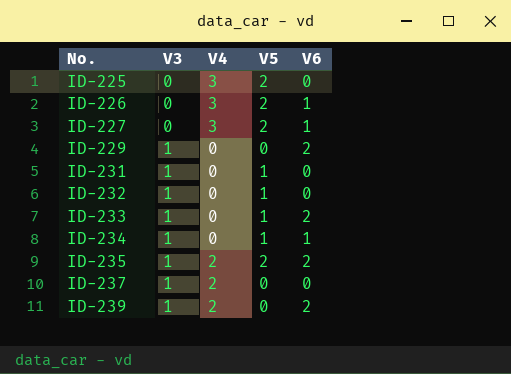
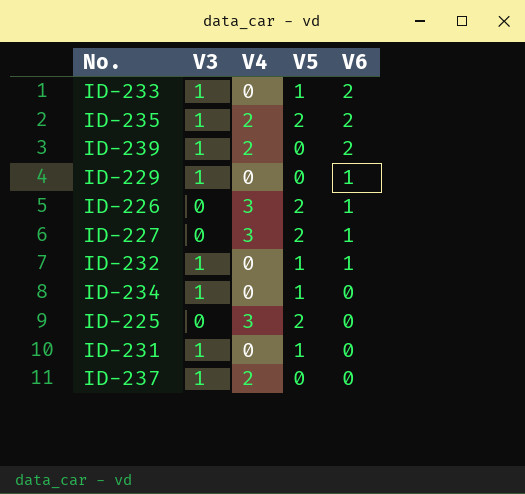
row order: No. ascending -> V6 descending
ID-229 | V6: 2 -> 1
ID-232 | V6: 0 -> 1
ID-234 | V6: 1 -> 0

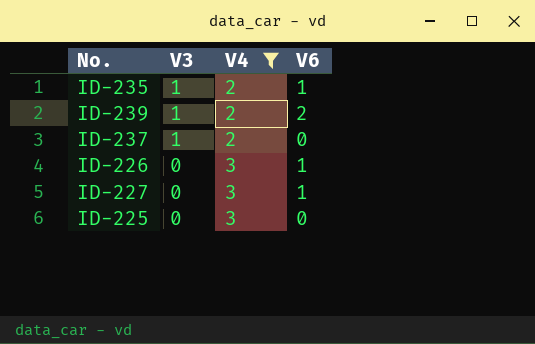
filter: none -> V4 != 0
row order: V6 descending -> V3 descending
column V5 | position: 4 -> none
ID-235 | V6: 2 -> 1

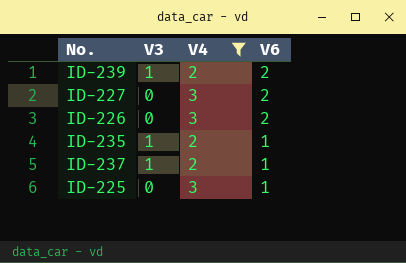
row order: V3 descending -> V6 descending
ID-227 | V6: 1 -> 2
ID-226 | V6: 1 -> 2
ID-237 | V6: 0 -> 1
ID-225 | V6: 0 -> 1

